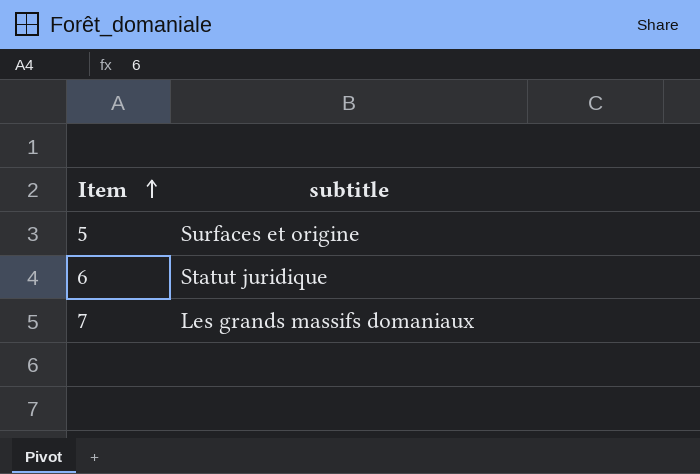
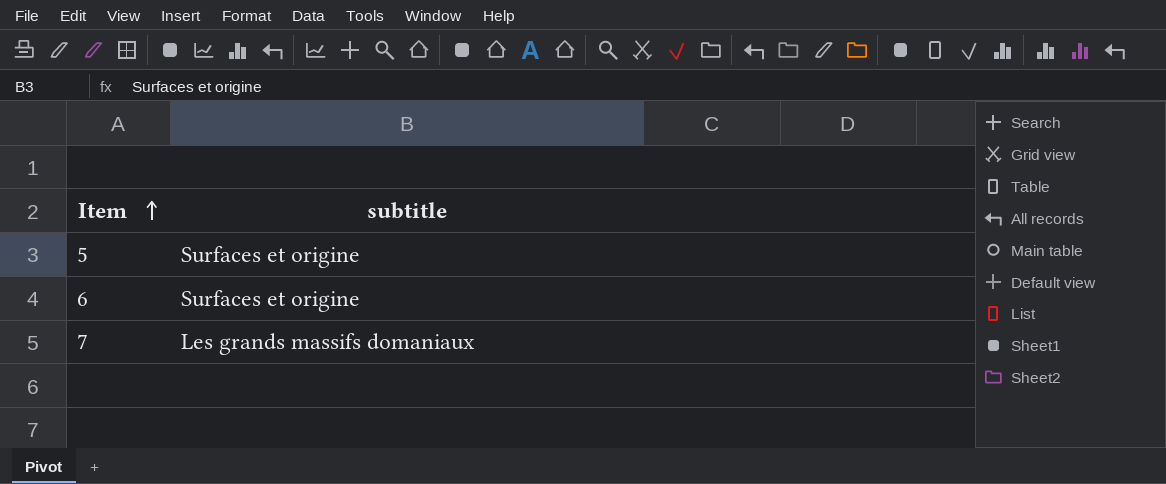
6 | subtitle: Statut juridique -> Surfaces et origine

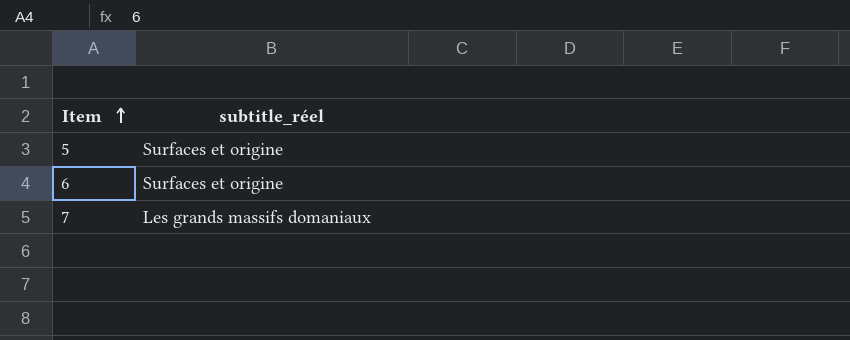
column name: subtitle -> subtitle_réel

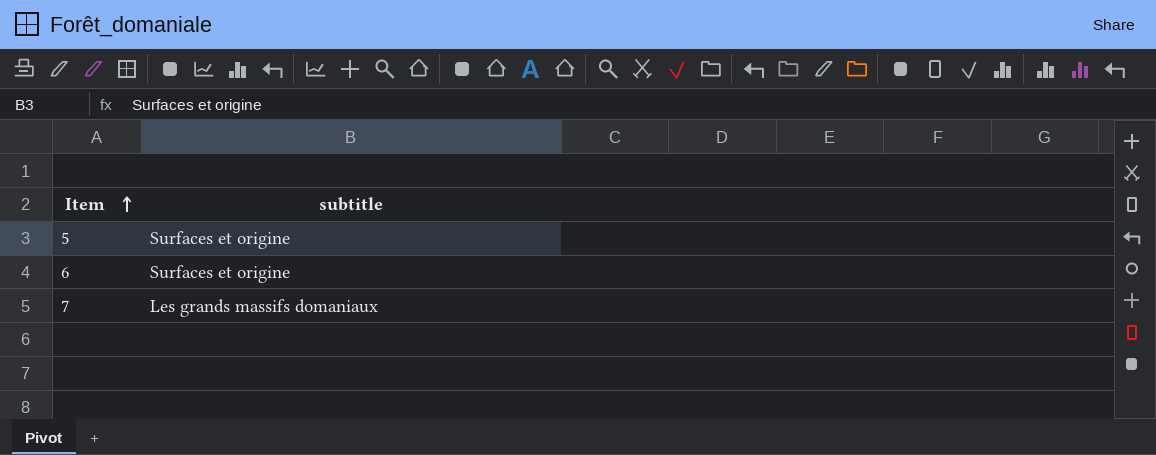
column name: subtitle_réel -> subtitle

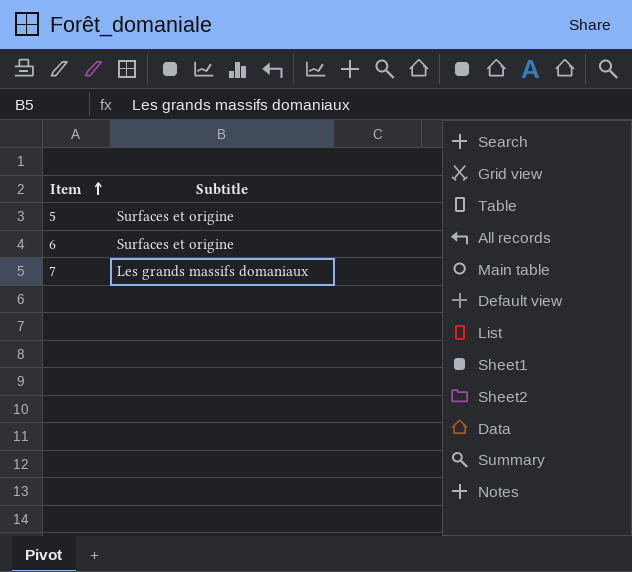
column name: subtitle -> Subtitle

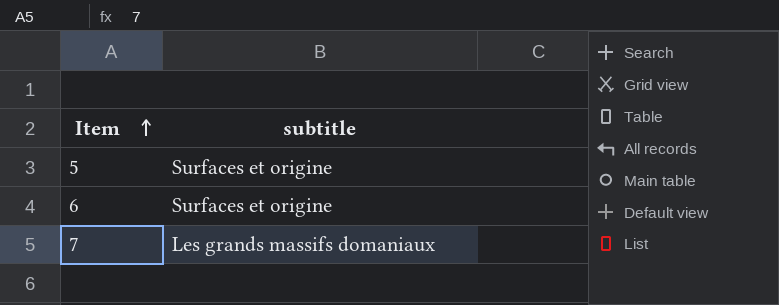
column name: Subtitle -> subtitle

